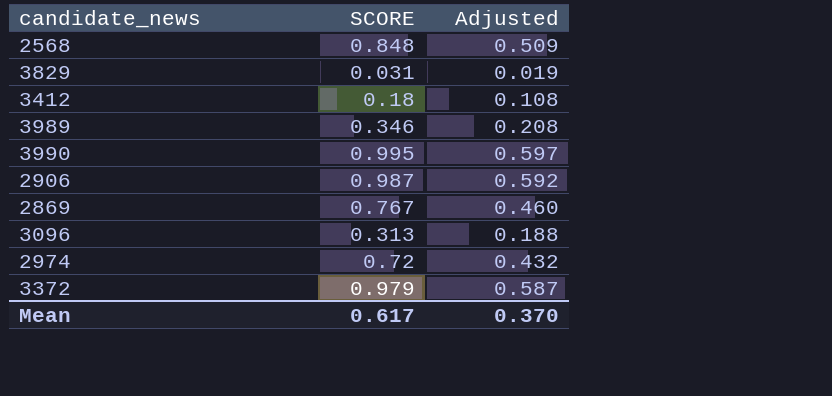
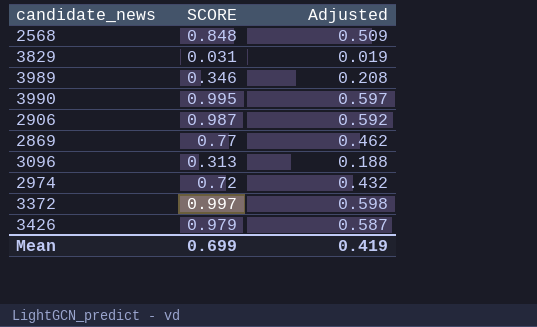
row 3412: 0.18 | 0.108 -> none
2869 | SCORE: 0.767 -> 0.77
2869 | Adjusted: 0.460 -> 0.462
3372 | SCORE: 0.979 -> 0.997
3372 | Adjusted: 0.587 -> 0.598
row 3426: none -> 0.979 | 0.587
Mean | SCORE: 0.617 -> 0.699
Mean | Adjusted: 0.370 -> 0.419

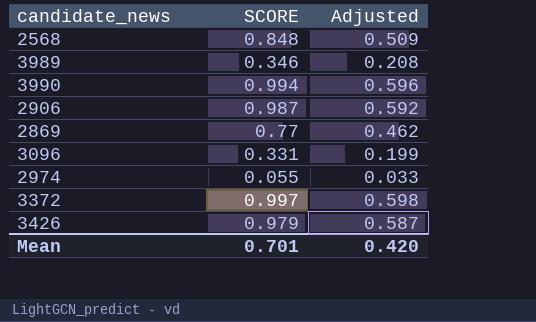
row 3829: 0.031 | 0.019 -> none
3990 | SCORE: 0.995 -> 0.994
3990 | Adjusted: 0.597 -> 0.596
3096 | SCORE: 0.313 -> 0.331
3096 | Adjusted: 0.188 -> 0.199
2974 | SCORE: 0.72 -> 0.055
2974 | Adjusted: 0.432 -> 0.033
Mean | SCORE: 0.699 -> 0.701
Mean | Adjusted: 0.419 -> 0.420

